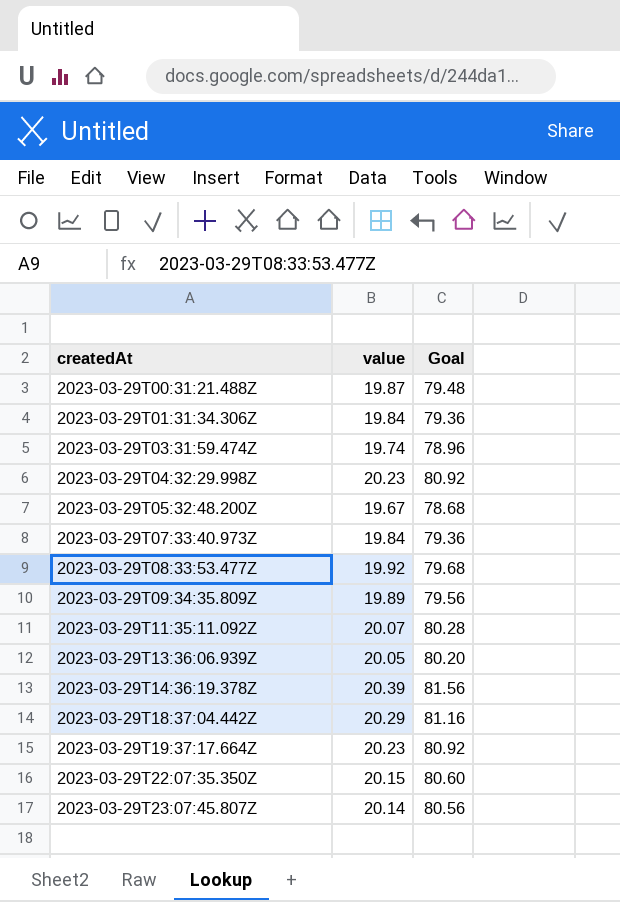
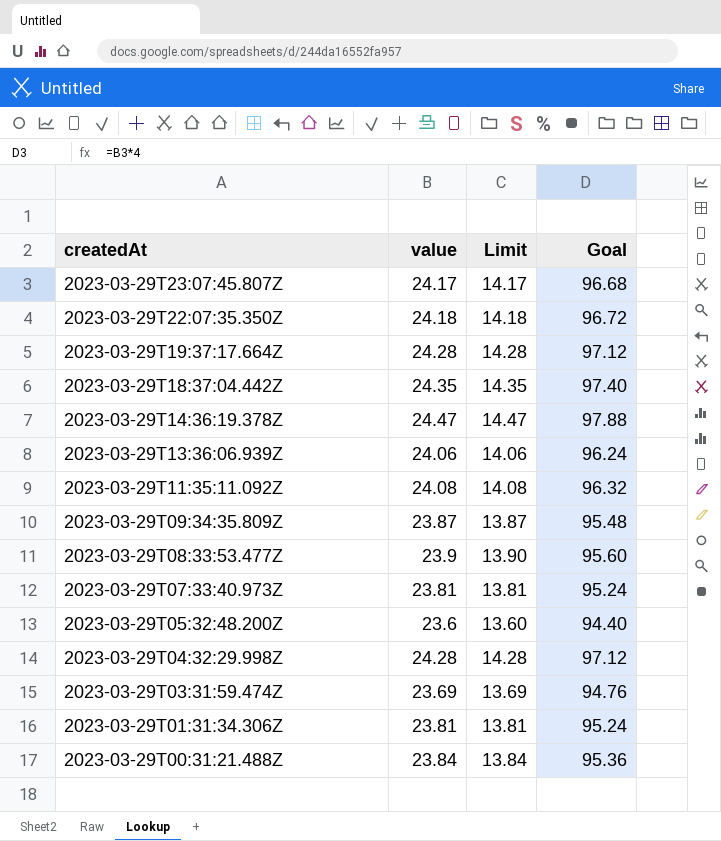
row order: createdAt ascending -> createdAt descending
column Limit | formula: none -> [value] - 10
2023-03-29T23:07:45.807Z | value: 20.14 -> 24.17
2023-03-29T23:07:45.807Z | Goal: 80.56 -> 96.68
2023-03-29T22:07:35.350Z | value: 20.15 -> 24.18
2023-03-29T22:07:35.350Z | Goal: 80.60 -> 96.72
2023-03-29T19:37:17.664Z | value: 20.23 -> 24.28
2023-03-29T19:37:17.664Z | Goal: 80.92 -> 97.12
2023-03-29T18:37:04.442Z | value: 20.29 -> 24.35
2023-03-29T18:37:04.442Z | Goal: 81.16 -> 97.40
2023-03-29T14:36:19.378Z | value: 20.39 -> 24.47
2023-03-29T14:36:19.378Z | Goal: 81.56 -> 97.88
2023-03-29T13:36:06.939Z | value: 20.05 -> 24.06
2023-03-29T13:36:06.939Z | Goal: 80.20 -> 96.24
2023-03-29T11:35:11.092Z | value: 20.07 -> 24.08
2023-03-29T11:35:11.092Z | Goal: 80.28 -> 96.32
2023-03-29T09:34:35.809Z | value: 19.89 -> 23.87
2023-03-29T09:34:35.809Z | Goal: 79.56 -> 95.48
2023-03-29T08:33:53.477Z | value: 19.92 -> 23.9
2023-03-29T08:33:53.477Z | Goal: 79.68 -> 95.60
2023-03-29T07:33:40.973Z | value: 19.84 -> 23.81
2023-03-29T07:33:40.973Z | Goal: 79.36 -> 95.24
2023-03-29T05:32:48.200Z | value: 19.67 -> 23.6
2023-03-29T05:32:48.200Z | Goal: 78.68 -> 94.40
2023-03-29T04:32:29.998Z | value: 20.23 -> 24.28
2023-03-29T04:32:29.998Z | Goal: 80.92 -> 97.12
2023-03-29T03:31:59.474Z | value: 19.74 -> 23.69
2023-03-29T03:31:59.474Z | Goal: 78.96 -> 94.76
2023-03-29T01:31:34.306Z | value: 19.84 -> 23.81
2023-03-29T01:31:34.306Z | Goal: 79.36 -> 95.24
2023-03-29T00:31:21.488Z | value: 19.87 -> 23.84
2023-03-29T00:31:21.488Z | Goal: 79.48 -> 95.36

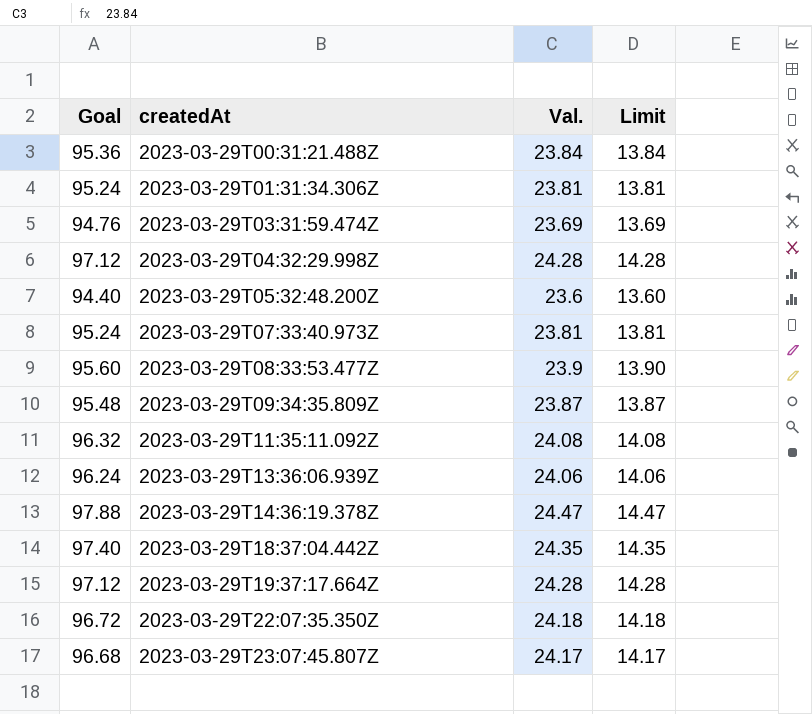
row order: createdAt descending -> createdAt ascending
column Goal | position: 4 -> 1
column name: value -> Val.

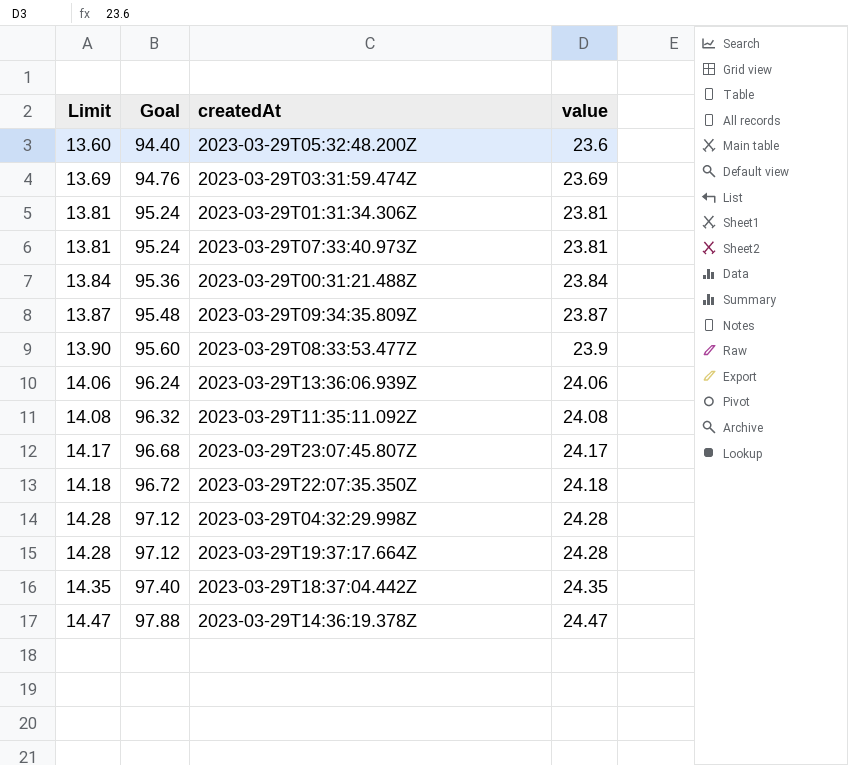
row order: createdAt ascending -> Limit ascending
column Limit | position: 4 -> 1
column name: Val. -> value

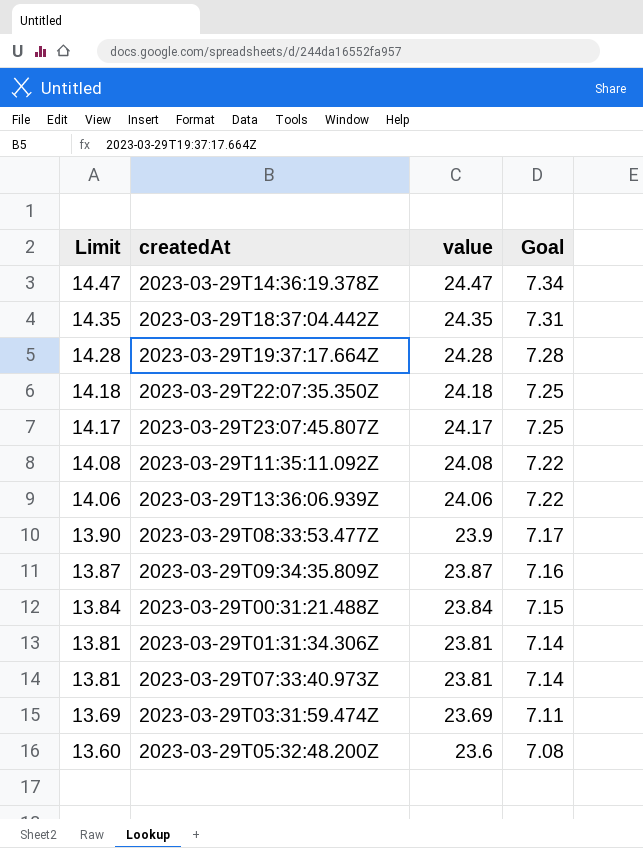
row order: Limit ascending -> Limit descending
column Goal | formula: [value] * 4 -> [value] * 0.3
column Goal | position: 2 -> 4
row 2023-03-29T04:32:29.998Z: 14.28 | 97.12 | 24.28 -> none

